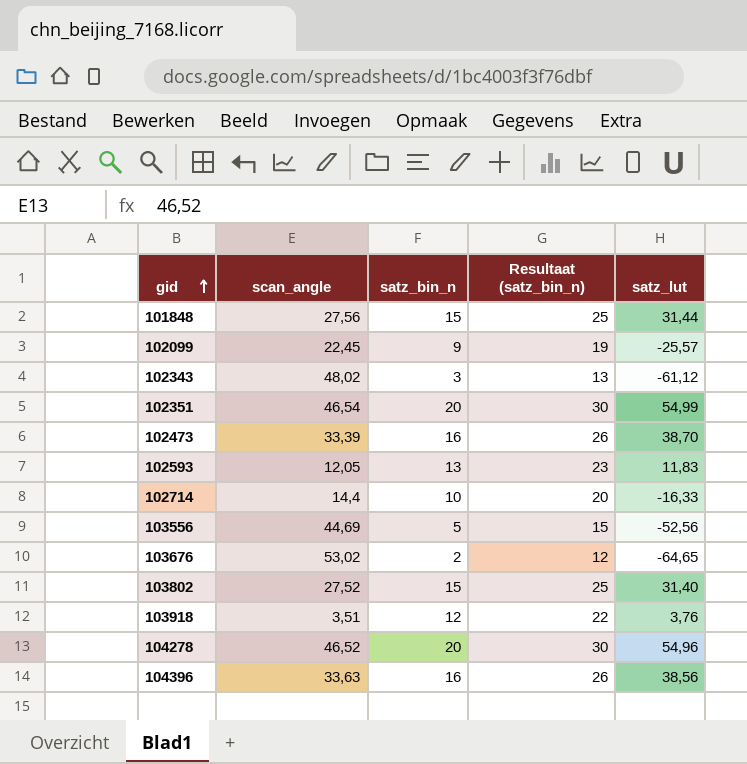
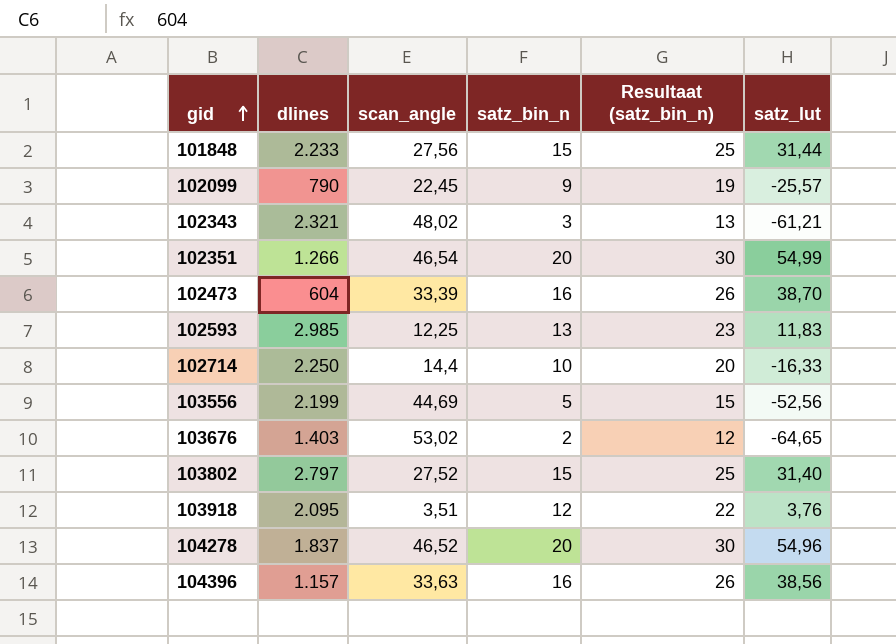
column dlines | position: none -> 2
102343 | satz_lut: -61,12 -> -61,21
102593 | scan_angle: 12,05 -> 12,25

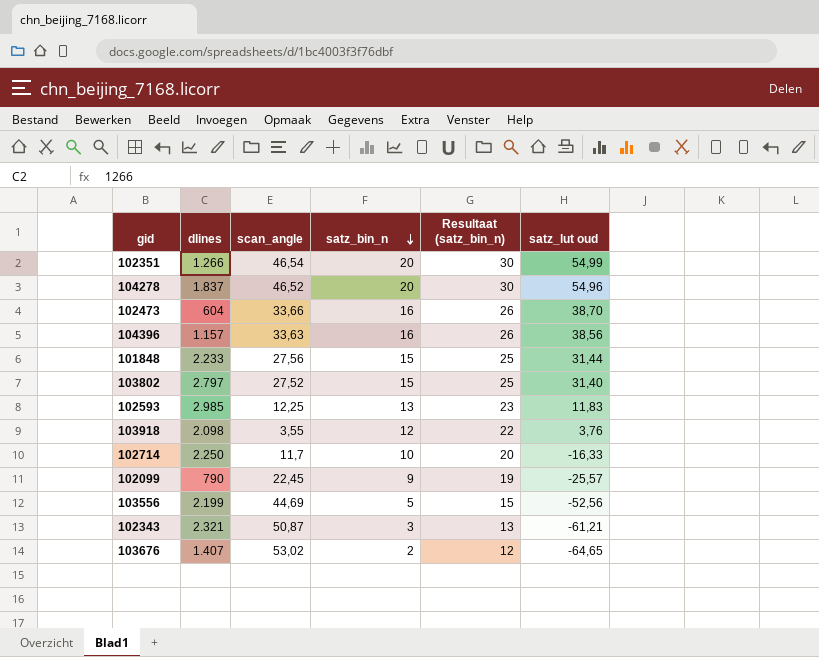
row order: gid ascending -> satz_bin_n descending
column name: satz_lut -> satz_lut oud
102473 | scan_angle: 33,39 -> 33,66
103918 | dlines: 2.095 -> 2.098
103918 | scan_angle: 3,51 -> 3,55
102714 | scan_angle: 14,4 -> 11,7
102343 | scan_angle: 48,02 -> 50,87
103676 | dlines: 1.403 -> 1.407

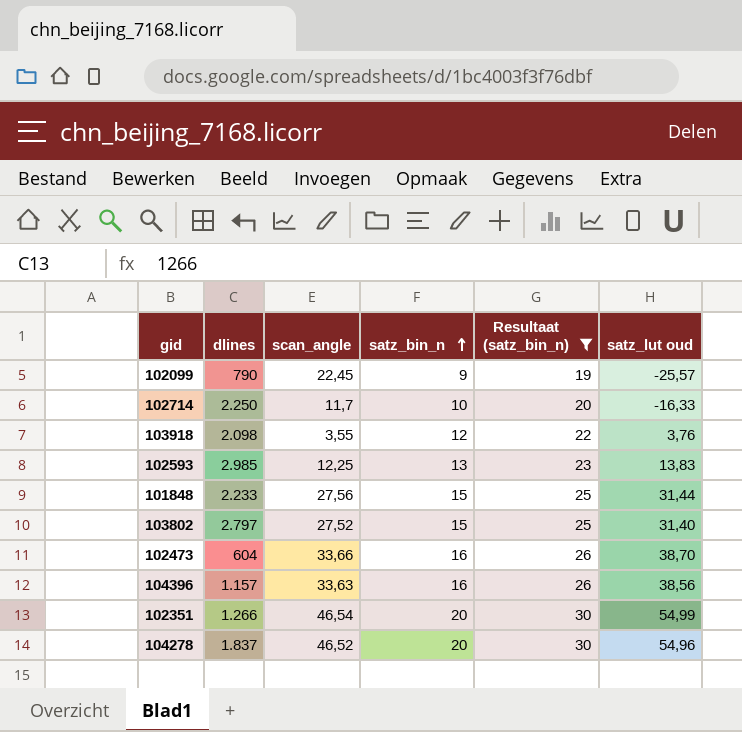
filter: none -> Resultaat (satz_bin_n) >= 19
row order: satz_bin_n descending -> satz_bin_n ascending
102593 | satz_lut oud: 11,83 -> 13,83

